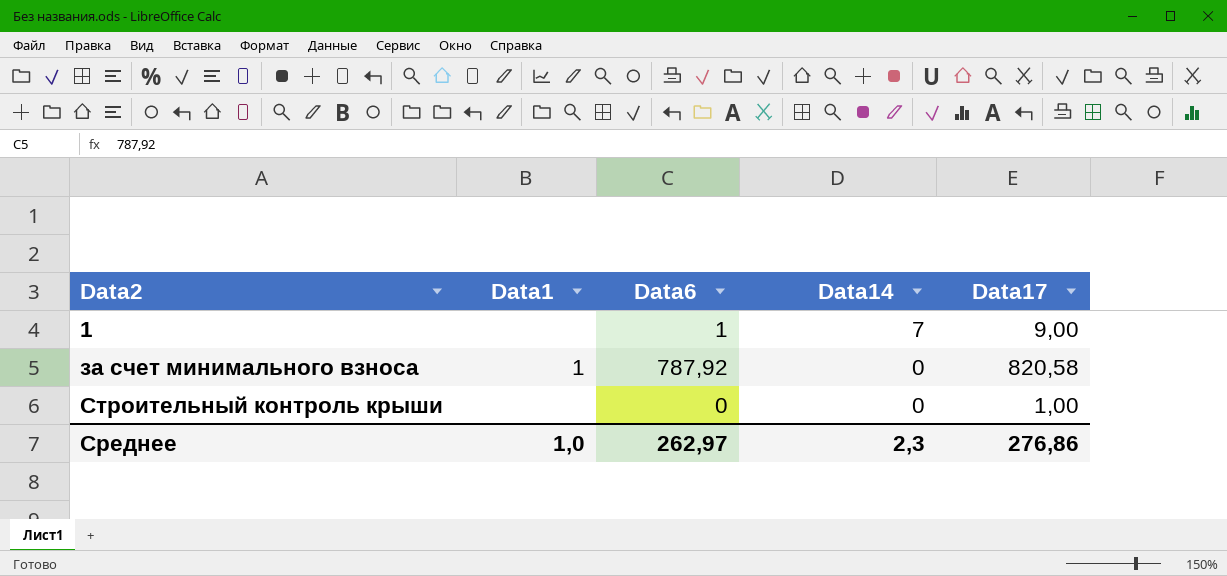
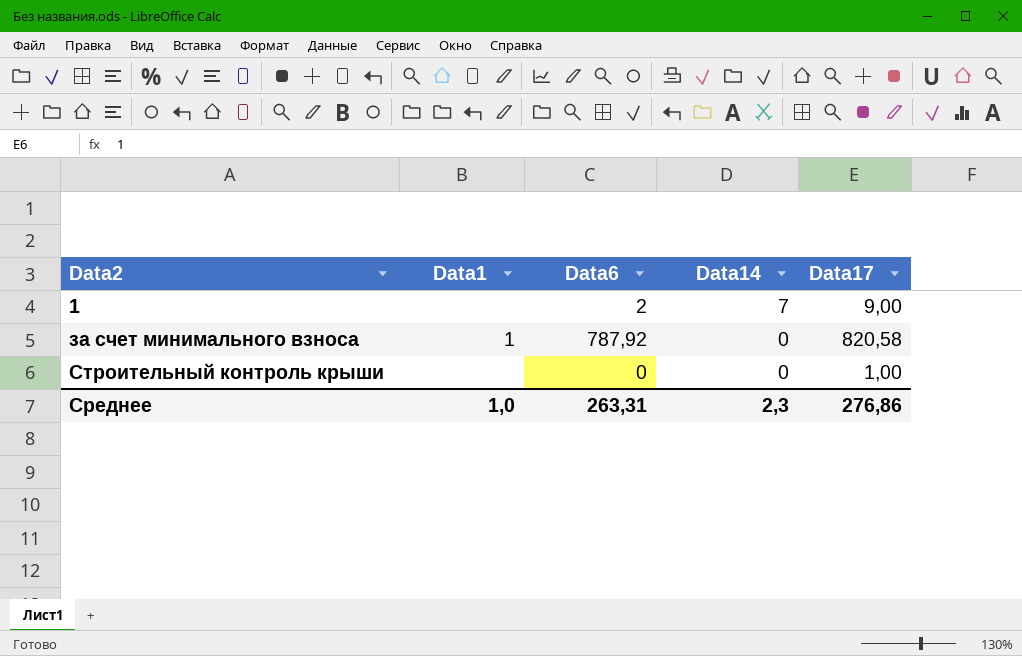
1 | Data6: 1 -> 2
Среднее | Data6: 262,97 -> 263,31

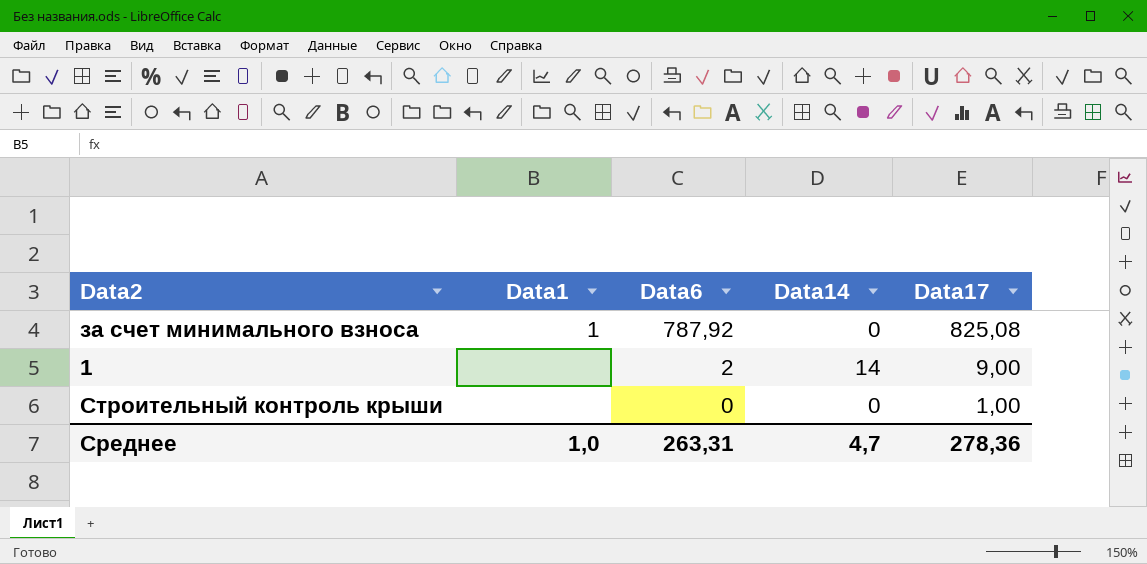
row order: Data2 ascending -> Data6 descending
за счет минимального взноса | Data17: 820,58 -> 825,08
1 | Data14: 7 -> 14
Среднее | Data14: 2,3 -> 4,7
Среднее | Data17: 276,86 -> 278,36

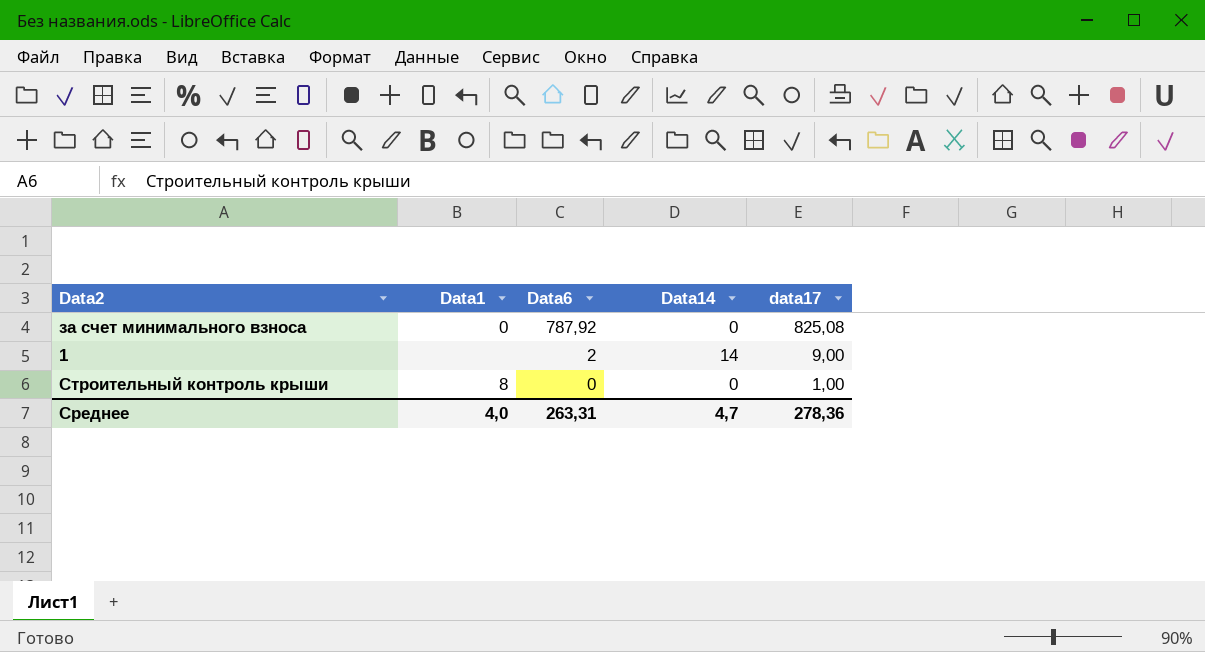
column name: Data17 -> data17
за счет минимального взноса | Data1: 1 -> 0
Строительный контроль крыши | Data1: none -> 8
Среднее | Data1: 1,0 -> 4,0

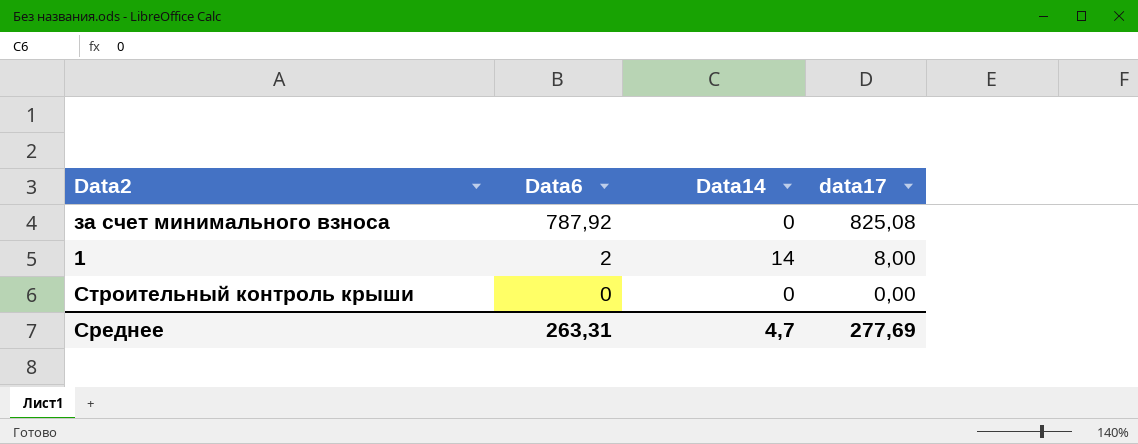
column Data1 | position: 2 -> none
1 | data17: 9,00 -> 8,00
Строительный контроль крыши | data17: 1,00 -> 0,00
Среднее | data17: 278,36 -> 277,69

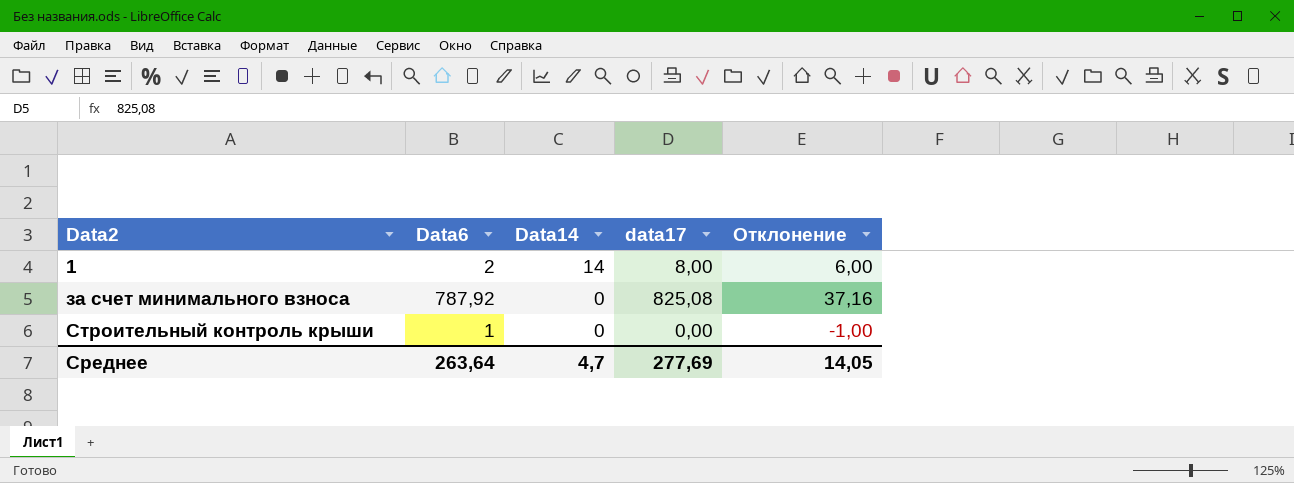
row order: Data6 descending -> Data2 ascending
column Отклонение | formula: none -> [data17] - [Data6]
Строительный контроль крыши | Data6: 0 -> 1
Среднее | Data6: 263,31 -> 263,64

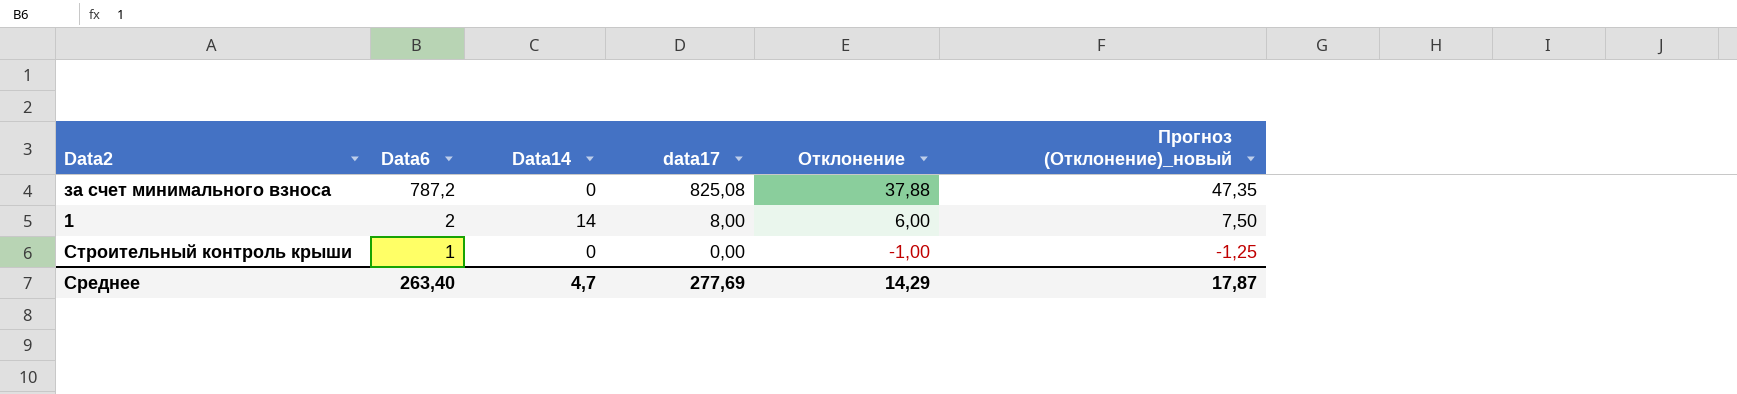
row order: Data2 ascending -> Data6 descending
column Прогноз (Отклонение)_новый | formula: none -> [Отклонение] * 1,25
за счет минимального взноса | Data6: 787,92 -> 787,2
за счет минимального взноса | Отклонение: 37,16 -> 37,88
Среднее | Data6: 263,64 -> 263,40
Среднее | Отклонение: 14,05 -> 14,29

